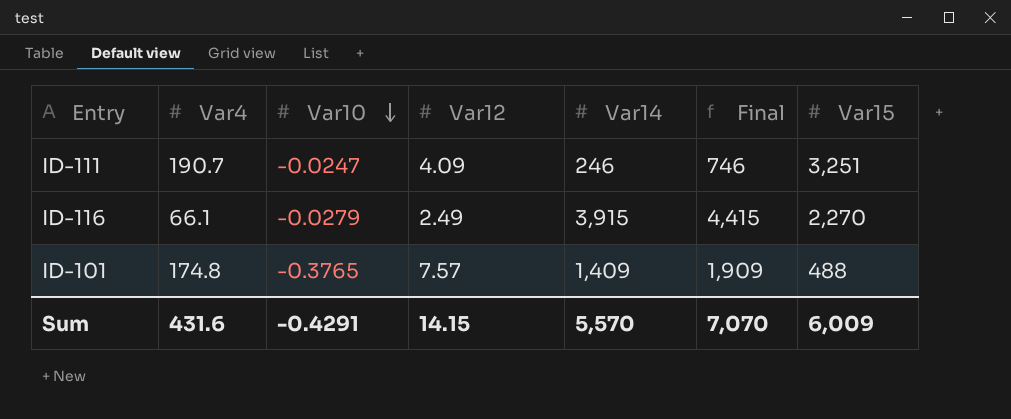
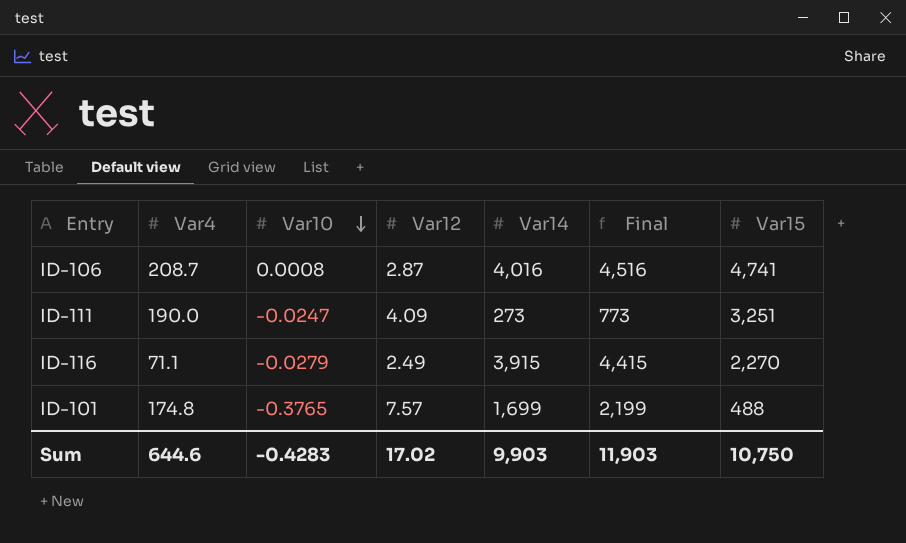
row ID-106: none -> 208.7 | 0.0008 | 2.87 | 4,016 | 4,516 | 4,741
ID-111 | Var4: 190.7 -> 190.0
ID-111 | Var14: 246 -> 273
ID-111 | Final: 746 -> 773
ID-116 | Var4: 66.1 -> 71.1
ID-101 | Var14: 1,409 -> 1,699
ID-101 | Final: 1,909 -> 2,199
Sum | Var4: 431.6 -> 644.6
Sum | Var10: -0.4291 -> -0.4283
Sum | Var12: 14.15 -> 17.02
Sum | Var14: 5,570 -> 9,903
Sum | Final: 7,070 -> 11,903
Sum | Var15: 6,009 -> 10,750

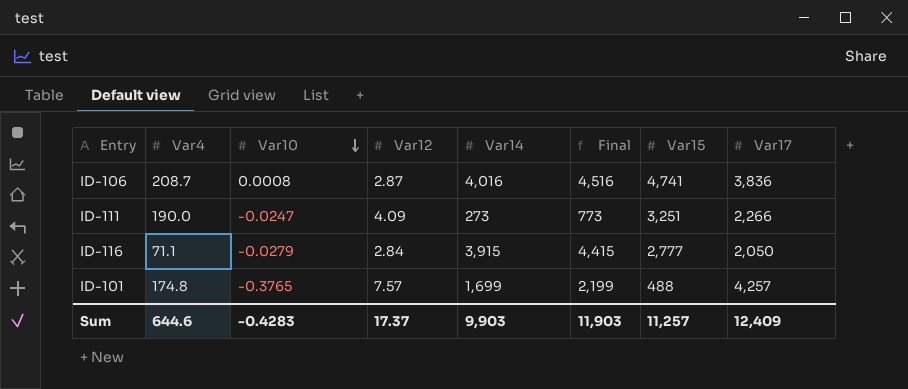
column Var17 | position: none -> 8
ID-116 | Var12: 2.49 -> 2.84
ID-116 | Var15: 2,270 -> 2,777
Sum | Var12: 17.02 -> 17.37
Sum | Var15: 10,750 -> 11,257

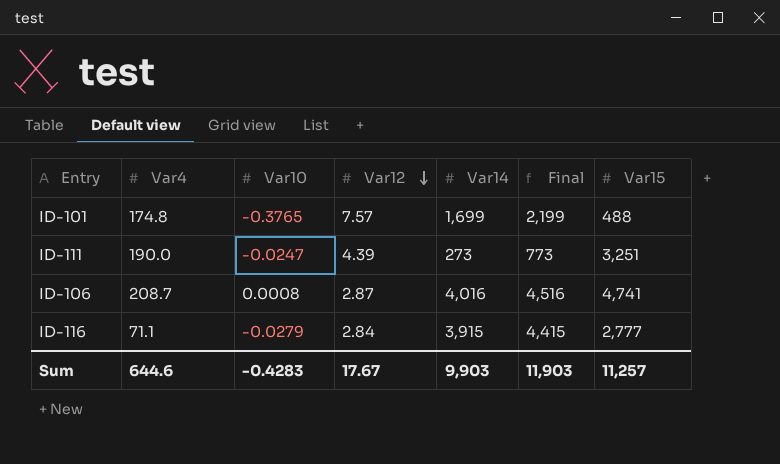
row order: Var10 descending -> Var12 descending
column Var17 | position: 8 -> none
ID-111 | Var12: 4.09 -> 4.39
Sum | Var12: 17.37 -> 17.67

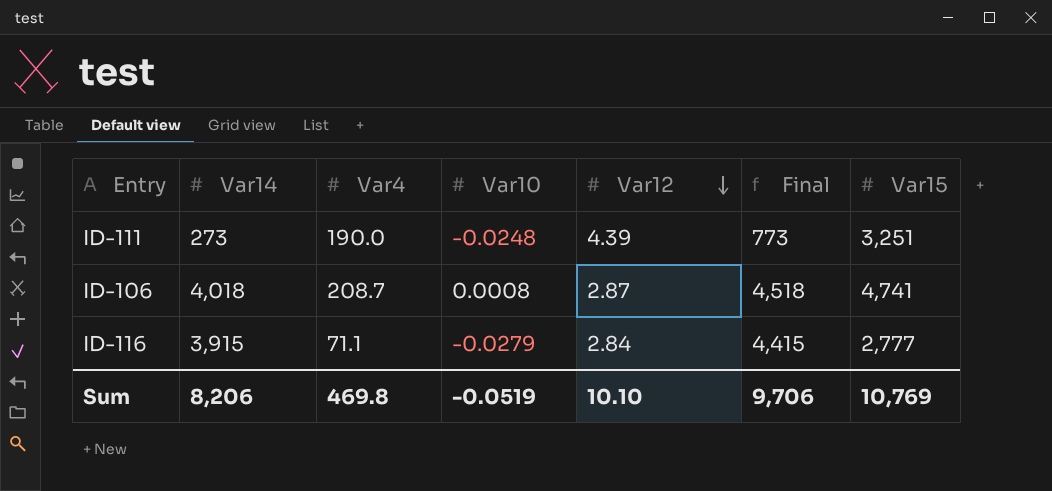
column Var14 | position: 5 -> 2
row ID-101: 174.8 | -0.3765 | 7.57 | 1,699 | 2,199 | 488 -> none
ID-111 | Var10: -0.0247 -> -0.0248
ID-106 | Var14: 4,016 -> 4,018
ID-106 | Final: 4,516 -> 4,518
Sum | Var14: 9,903 -> 8,206
Sum | Var4: 644.6 -> 469.8
Sum | Var10: -0.4283 -> -0.0519
Sum | Var12: 17.67 -> 10.10
Sum | Final: 11,903 -> 9,706
Sum | Var15: 11,257 -> 10,769

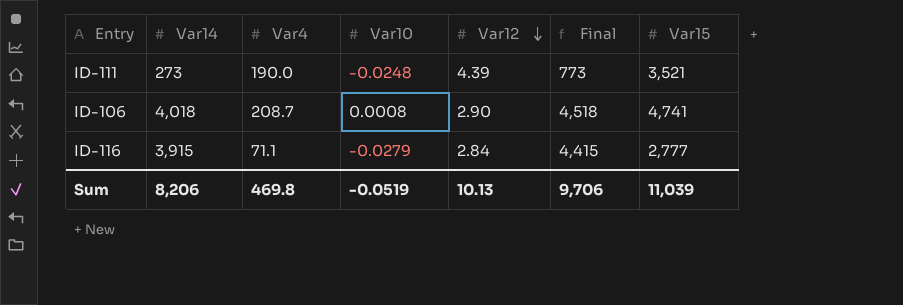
ID-111 | Var15: 3,251 -> 3,521
ID-106 | Var12: 2.87 -> 2.90
Sum | Var12: 10.10 -> 10.13
Sum | Var15: 10,769 -> 11,039

